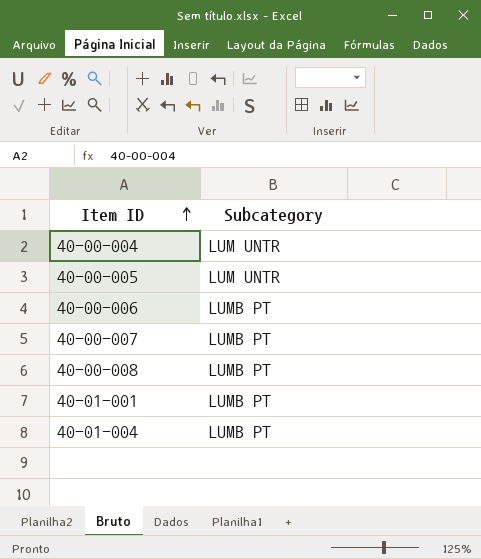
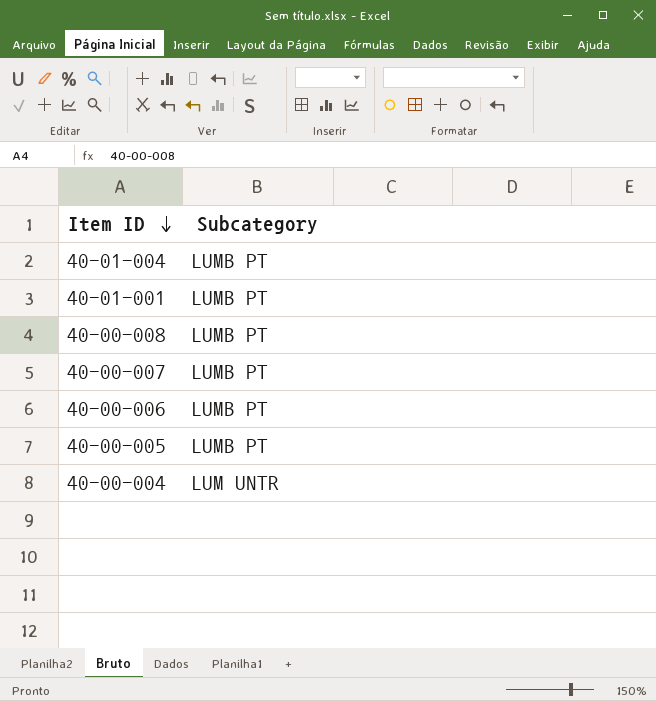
row order: Item ID ascending -> Item ID descending
40-00-005 | Subcategory: LUM UNTR -> LUMB PT

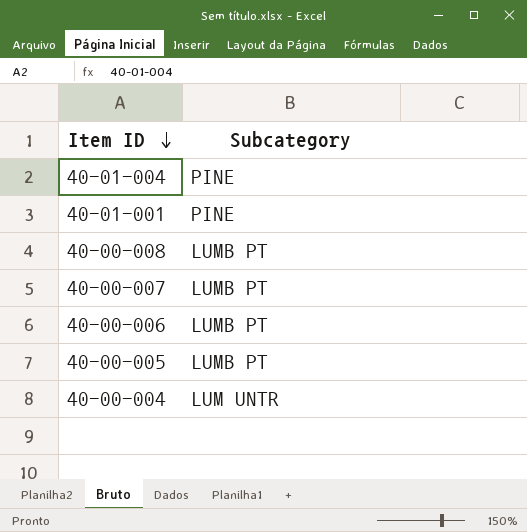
40-01-004 | Subcategory: LUMB PT -> PINE
40-01-001 | Subcategory: LUMB PT -> PINE

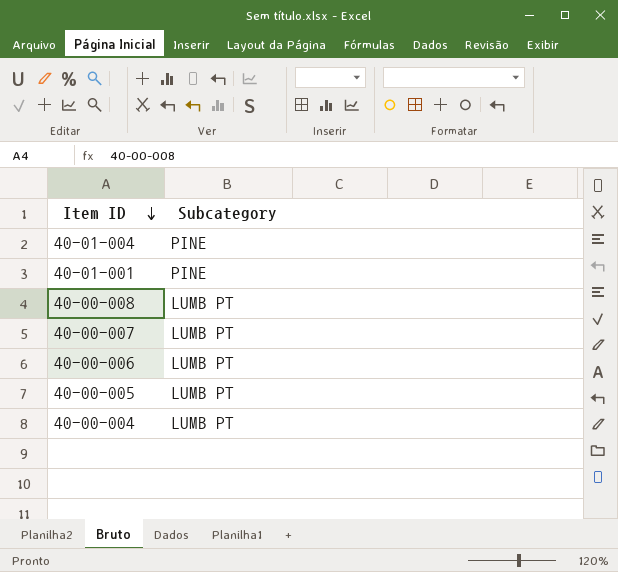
40-00-004 | Subcategory: LUM UNTR -> LUMB PT

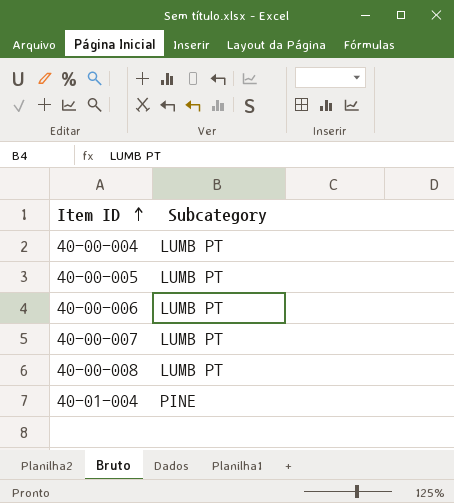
row order: Item ID descending -> Item ID ascending
row 40-01-001: PINE -> none

